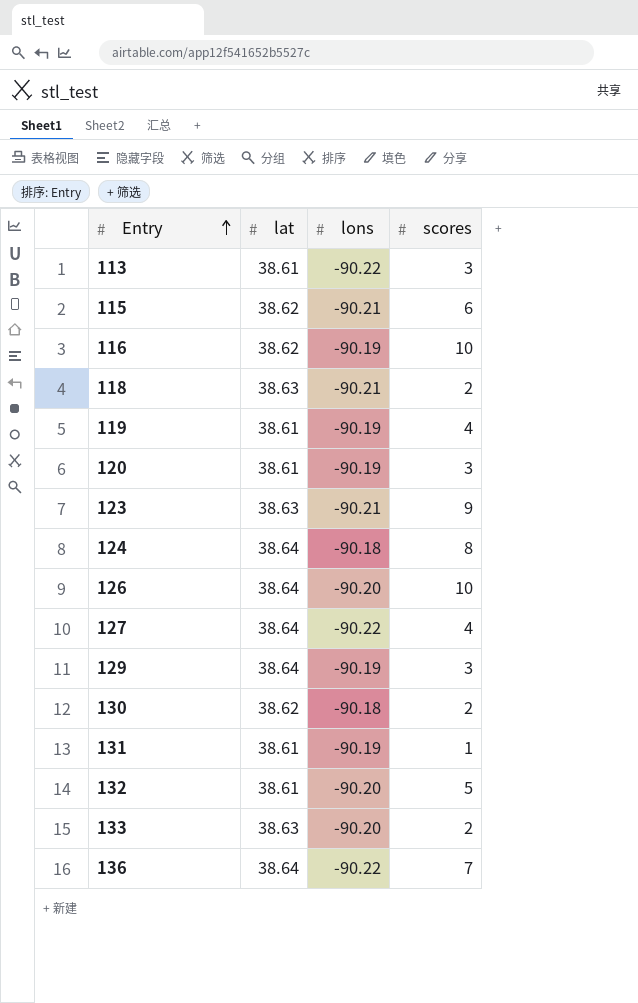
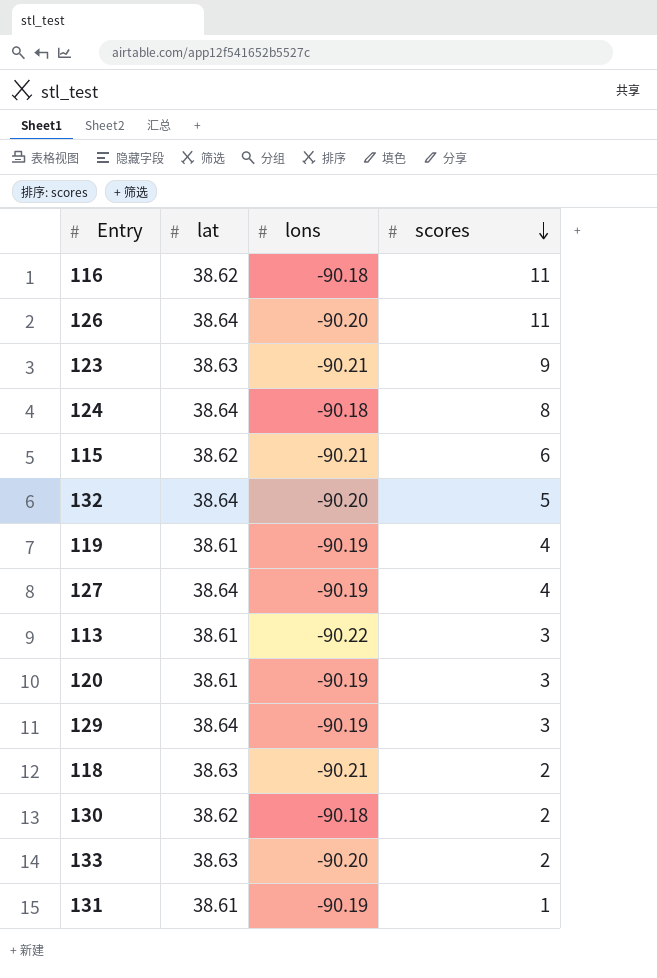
row order: Entry ascending -> scores descending
row 136: 38.64 | -90.22 | 7 -> none
116 | lons: -90.19 -> -90.18
116 | scores: 10 -> 11
126 | scores: 10 -> 11
132 | lat: 38.61 -> 38.64
127 | lons: -90.22 -> -90.19

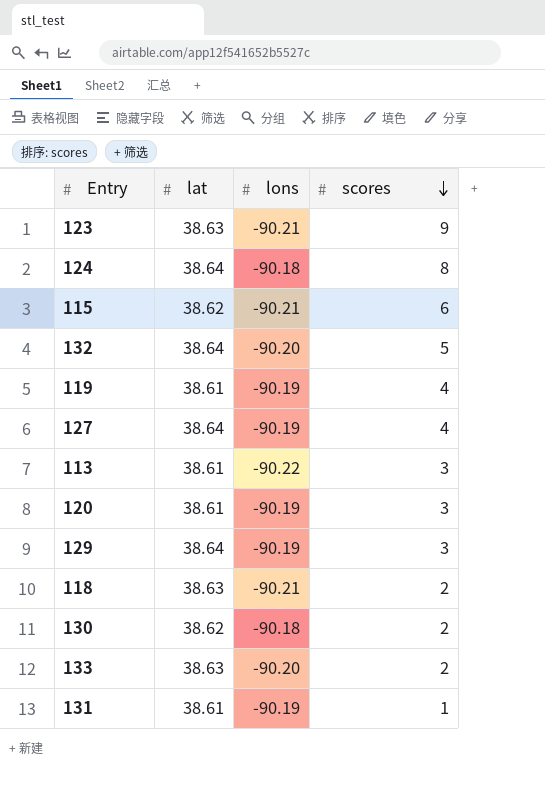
row 116: 38.62 | -90.18 | 11 -> none
row 126: 38.64 | -90.20 | 11 -> none

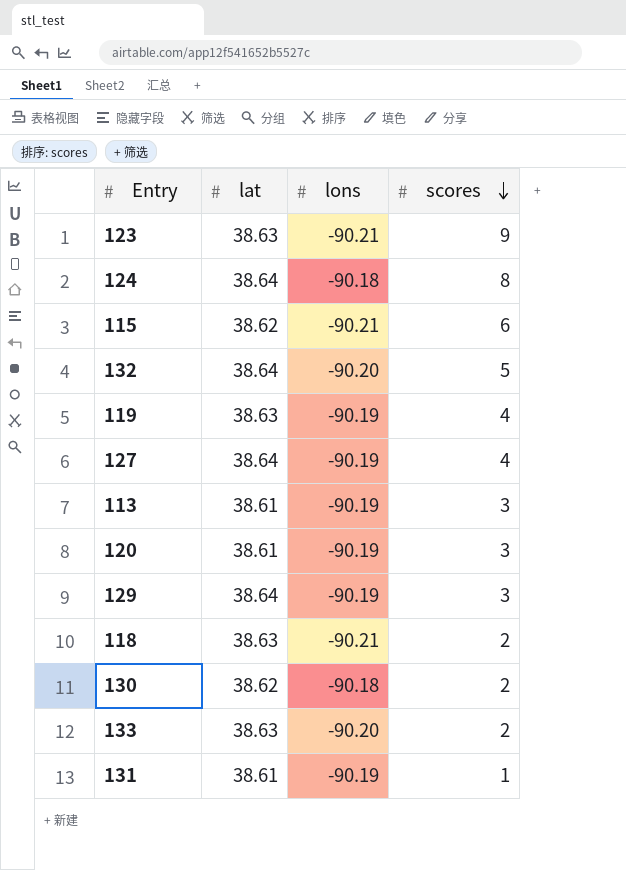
119 | lat: 38.61 -> 38.63
113 | lons: -90.22 -> -90.19

